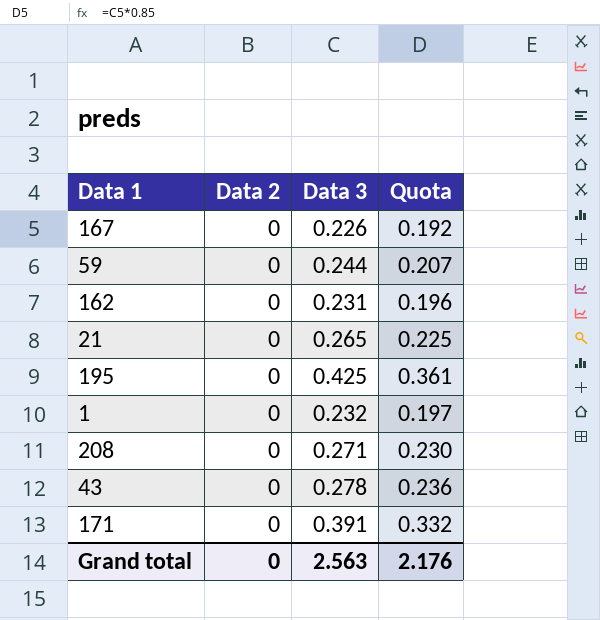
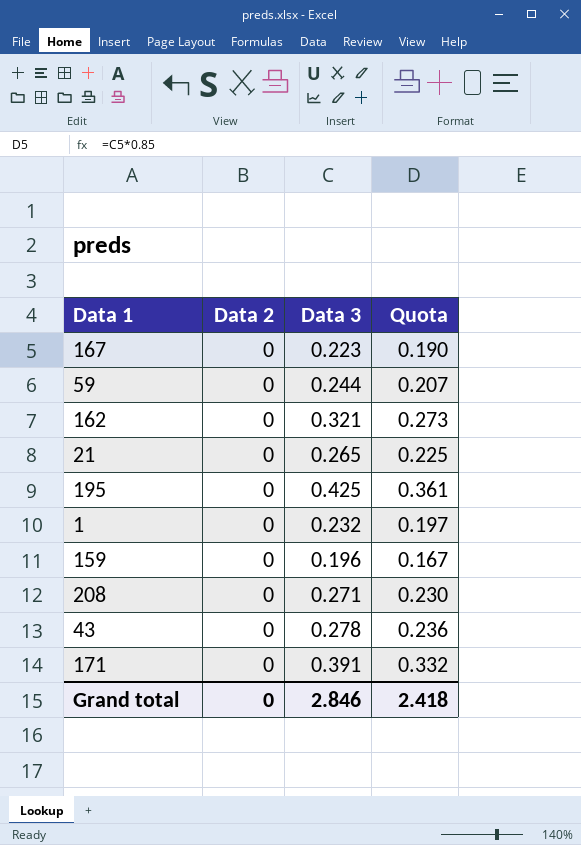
167 | Data 3: 0.226 -> 0.223
167 | Quota: 0.192 -> 0.190
162 | Data 3: 0.231 -> 0.321
162 | Quota: 0.196 -> 0.273
row 159: none -> 0 | 0.196 | 0.167
Grand total | Data 3: 2.563 -> 2.846
Grand total | Quota: 2.176 -> 2.418

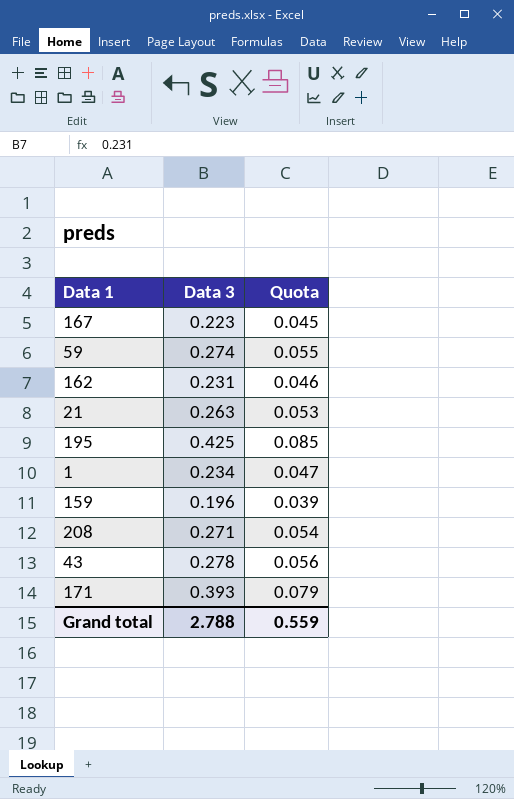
column Data 2 | position: 2 -> none
column Quota | formula: [Data 3] * 0.85 -> [Data 3] * 0.2
59 | Data 3: 0.244 -> 0.274
162 | Data 3: 0.321 -> 0.231
21 | Data 3: 0.265 -> 0.263
1 | Data 3: 0.232 -> 0.234
171 | Data 3: 0.391 -> 0.393
Grand total | Data 3: 2.846 -> 2.788
Grand total | Quota: 2.418 -> 0.559

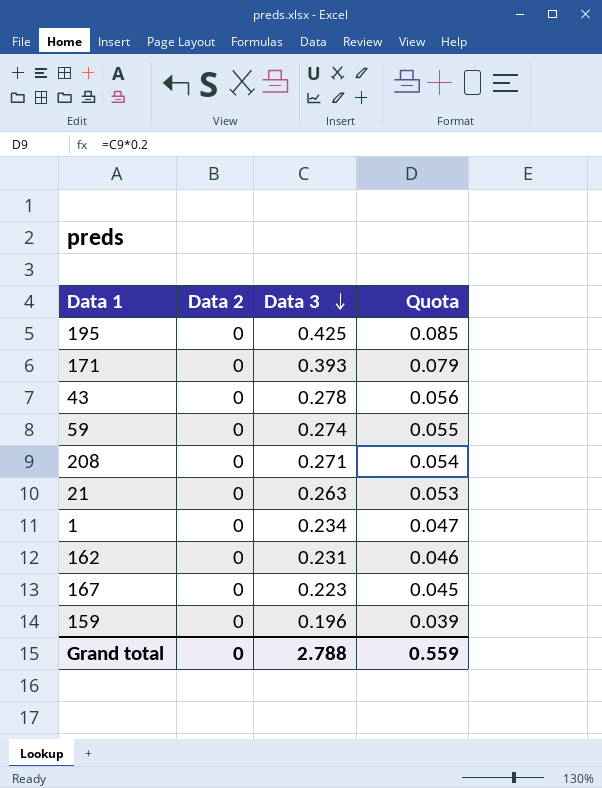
row order: none -> Data 3 descending
column Data 2 | position: none -> 2

